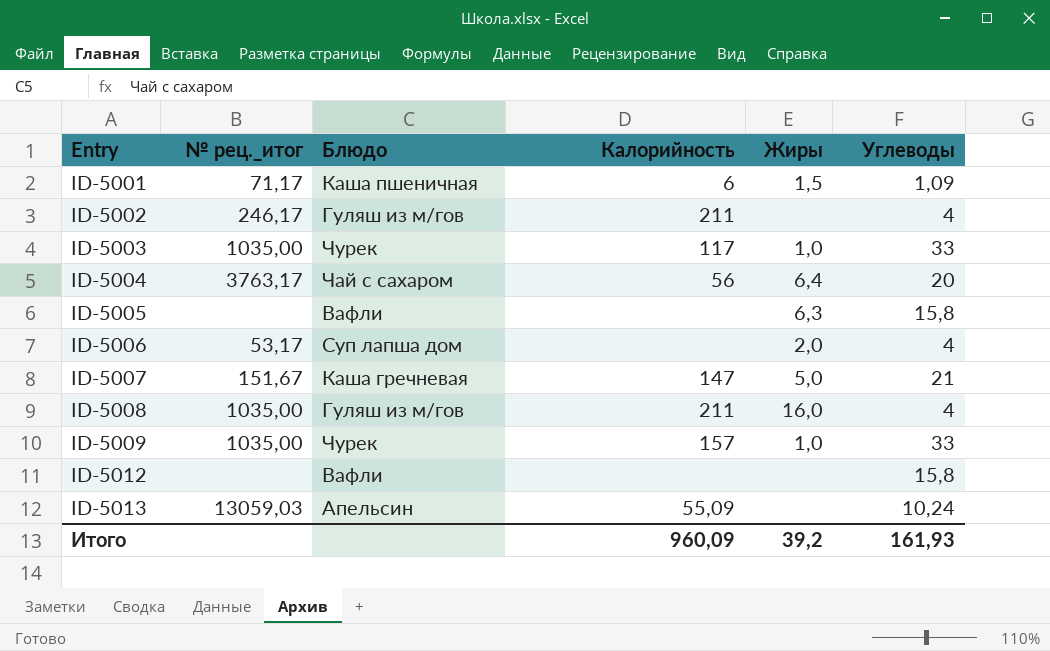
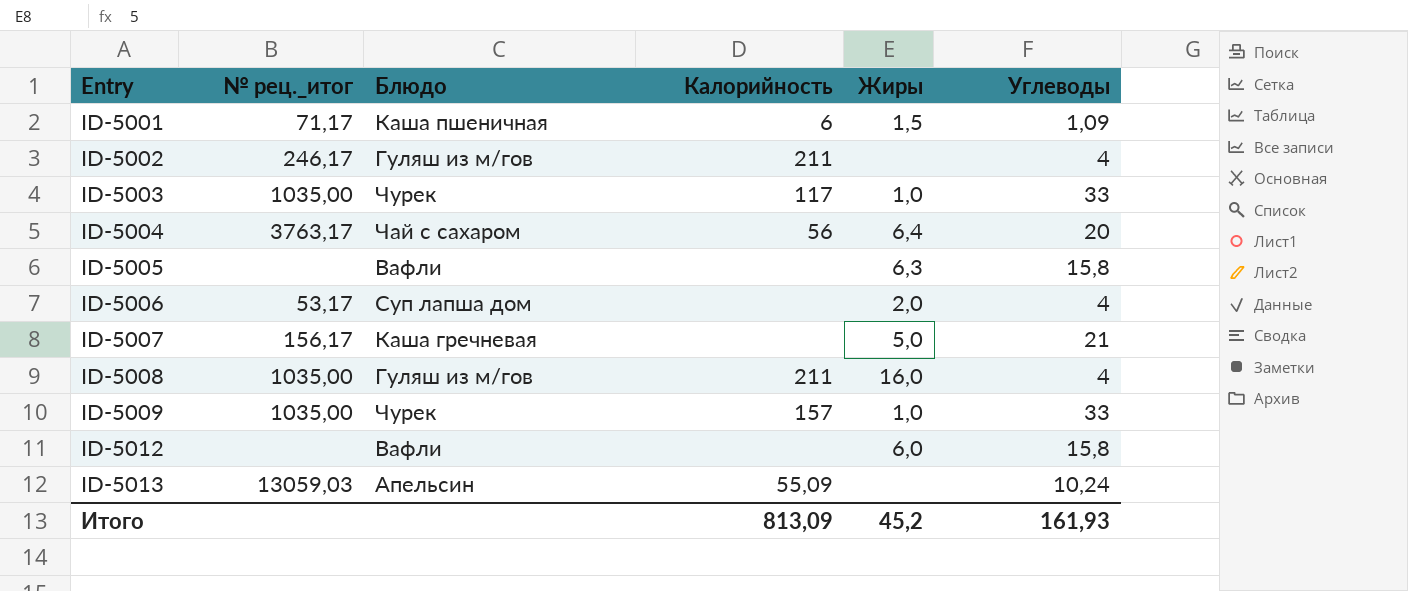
ID-5007 | № рец._итог: 151,67 -> 156,17
ID-5007 | Калорийность: 147 -> none
ID-5012 | Жиры: none -> 6,0
Итого | Калорийность: 960,09 -> 813,09
Итого | Жиры: 39,2 -> 45,2

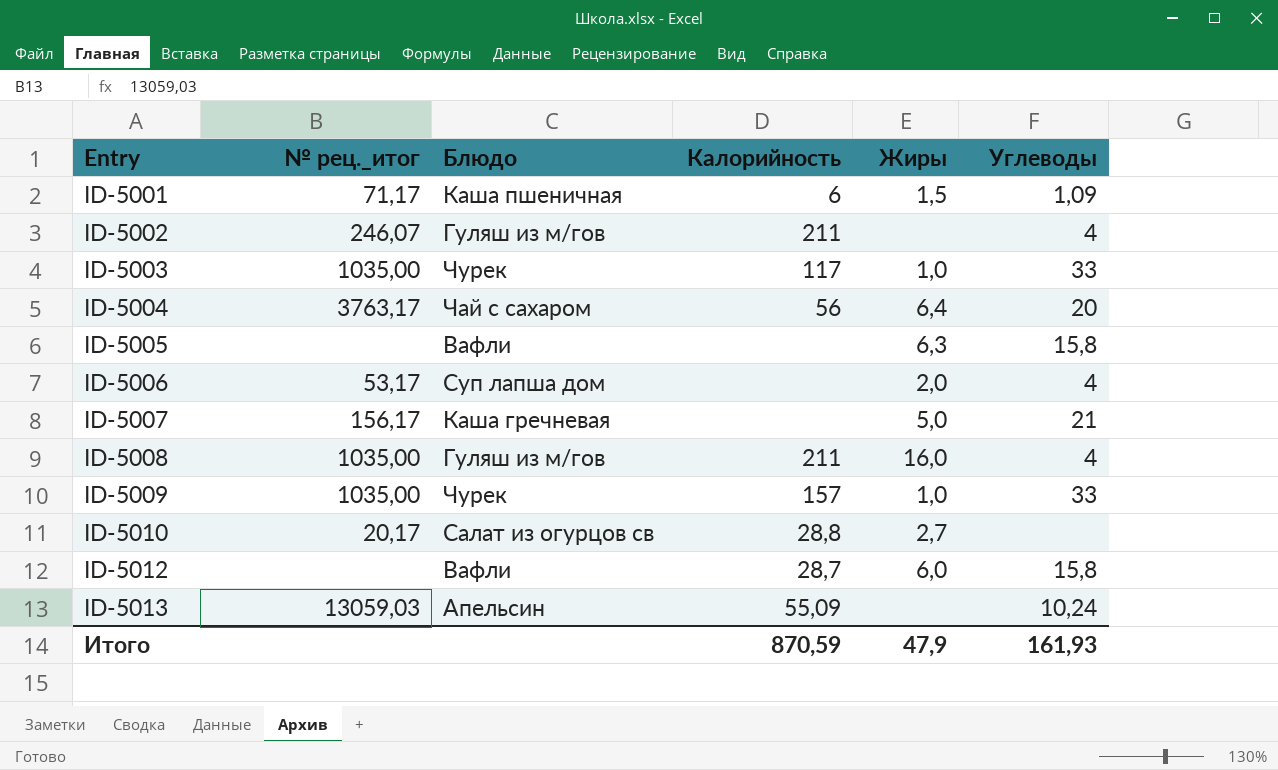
ID-5002 | № рец._итог: 246,17 -> 246,07
row ID-5010: none -> 20,17 | Салат из огурцов св | 28,8 | 2,7 | none
ID-5012 | Калорийность: none -> 28,7
Итого | Калорийность: 813,09 -> 870,59
Итого | Жиры: 45,2 -> 47,9

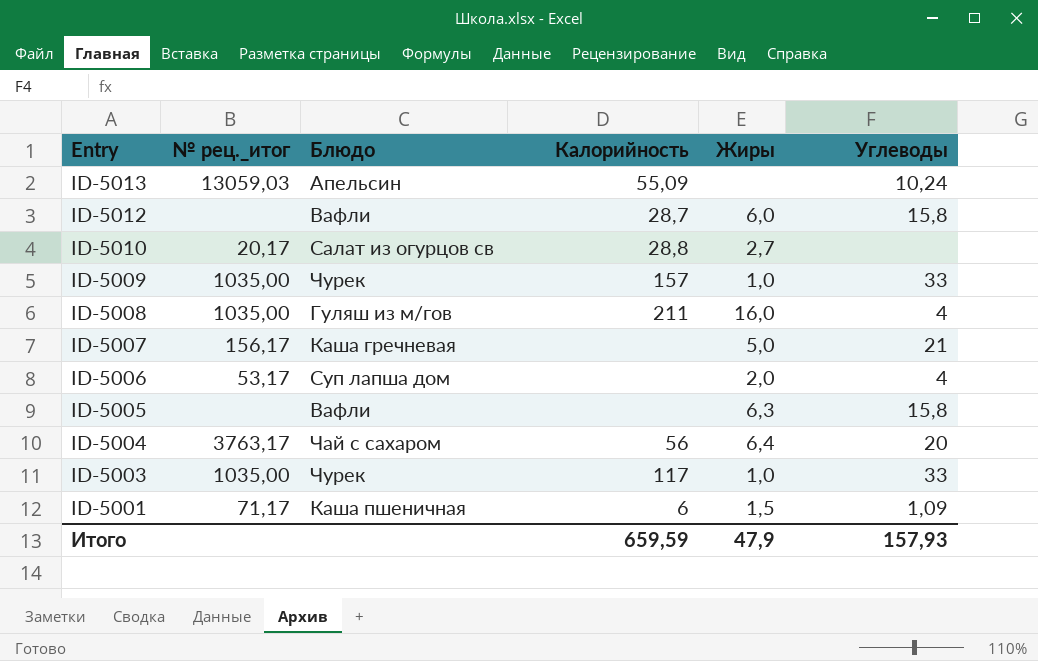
row order: Entry ascending -> Entry descending
row ID-5002: 246,07 | Гуляш из м/гов | 211 | none | 4 -> none
Итого | Калорийность: 870,59 -> 659,59
Итого | Углеводы: 161,93 -> 157,93

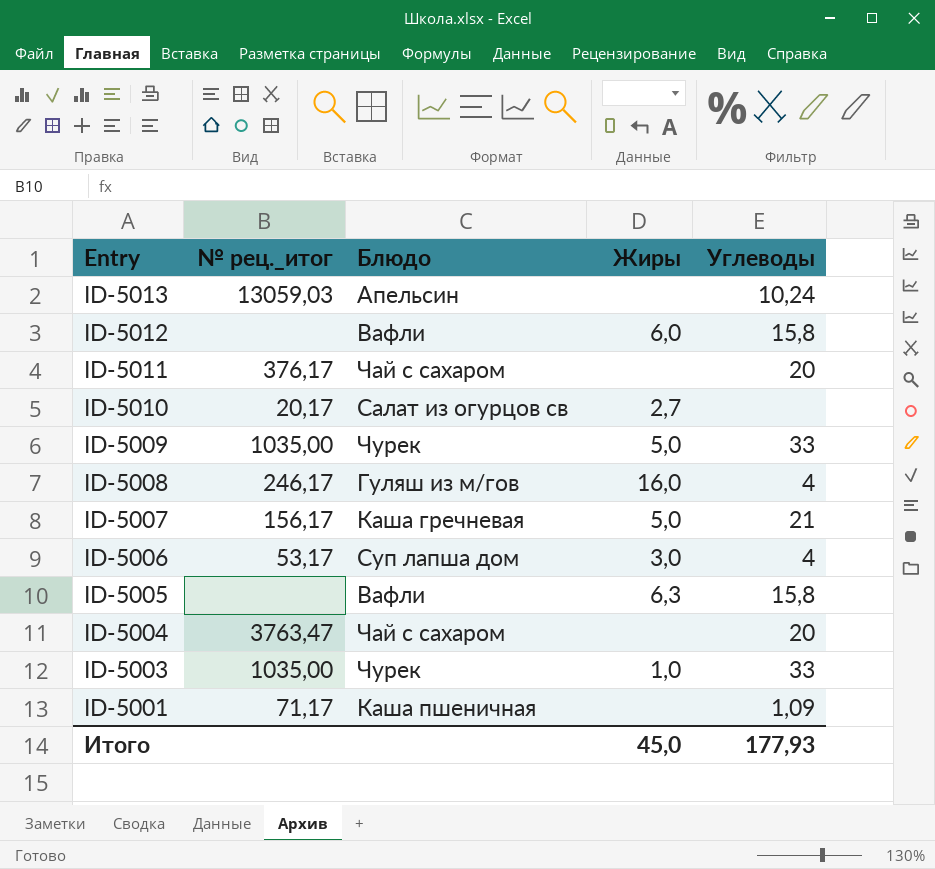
column Калорийность | position: 4 -> none
row ID-5011: none -> 376,17 | Чай с сахаром | none | 20
ID-5009 | Жиры: 1,0 -> 5,0
ID-5008 | № рец._итог: 1035,00 -> 246,17
ID-5006 | Жиры: 2,0 -> 3,0
ID-5004 | № рец._итог: 3763,17 -> 3763,47
ID-5004 | Жиры: 6,4 -> none
ID-5001 | Жиры: 1,5 -> none
Итого | Жиры: 47,9 -> 45,0
Итого | Углеводы: 157,93 -> 177,93

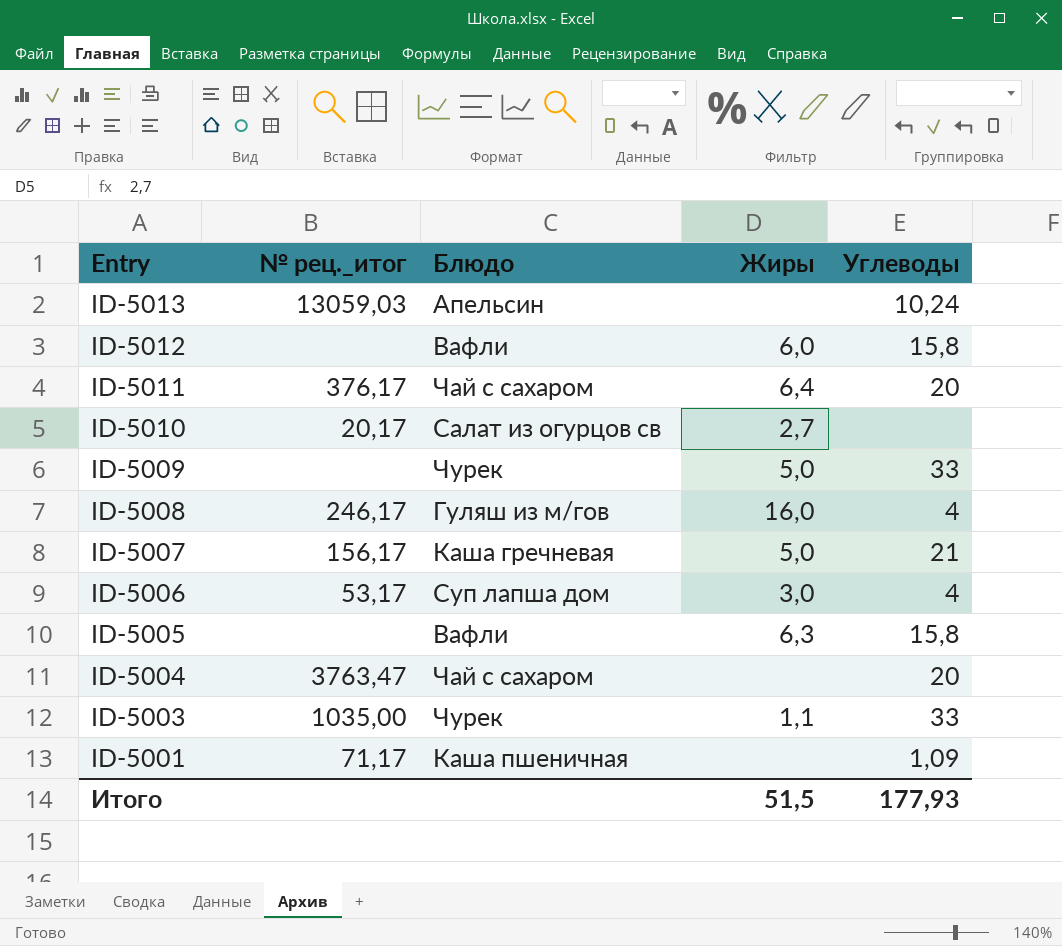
ID-5011 | Жиры: none -> 6,4
ID-5009 | № рец._итог: 1035,00 -> none
ID-5003 | Жиры: 1,0 -> 1,1
Итого | Жиры: 45,0 -> 51,5

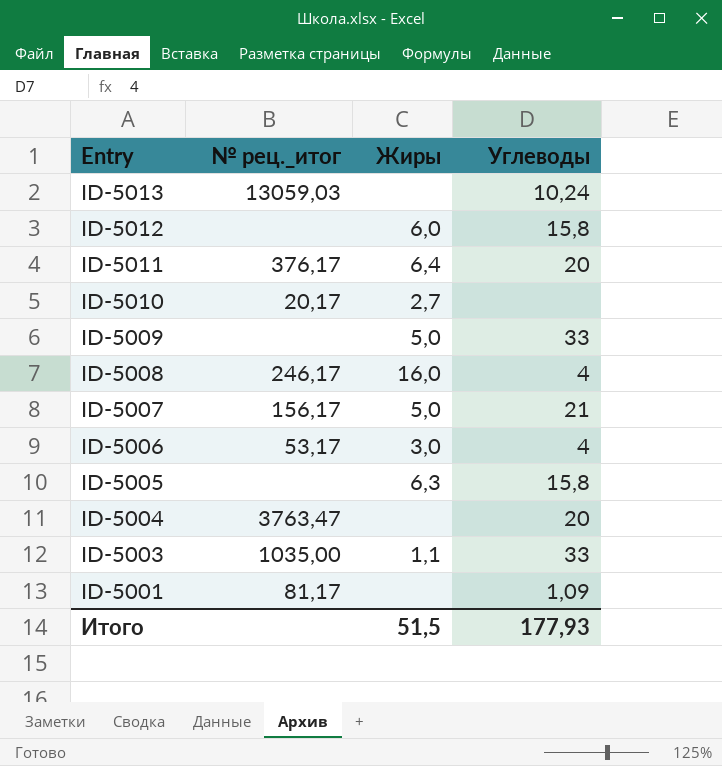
column Блюдо | position: 3 -> none
ID-5001 | № рец._итог: 71,17 -> 81,17

